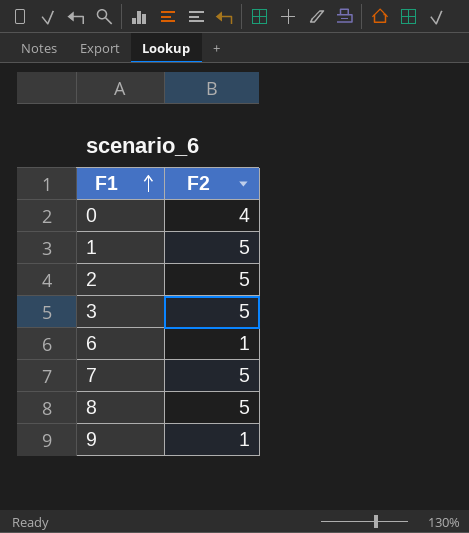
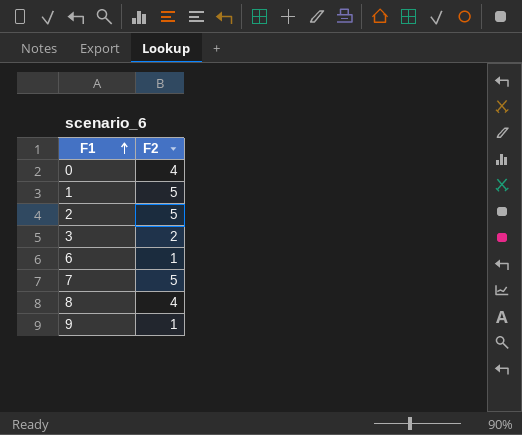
3 | F2: 5 -> 2
8 | F2: 5 -> 4

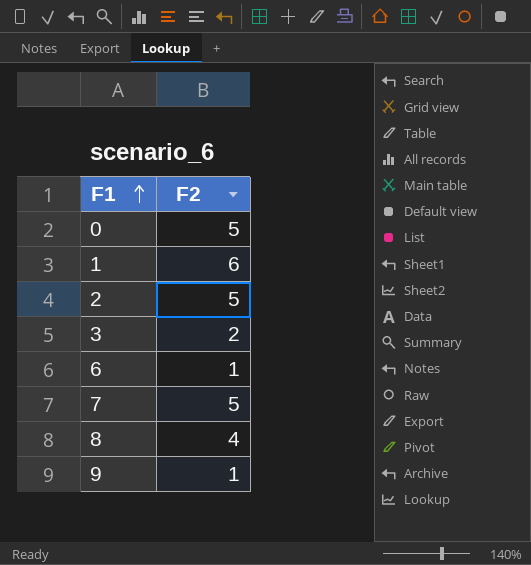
0 | F2: 4 -> 5
1 | F2: 5 -> 6

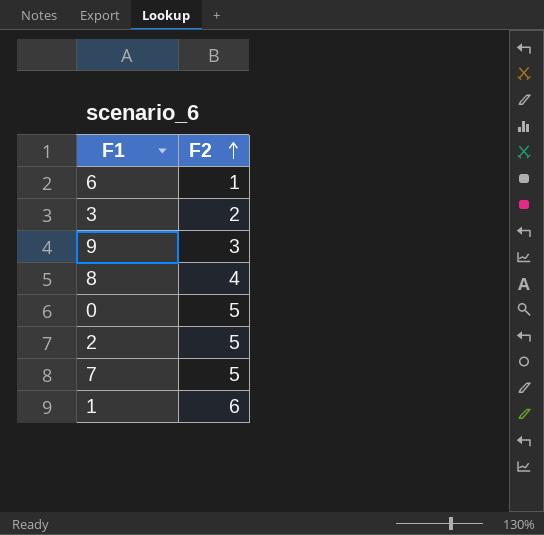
row order: F1 ascending -> F2 ascending
9 | F2: 1 -> 3

